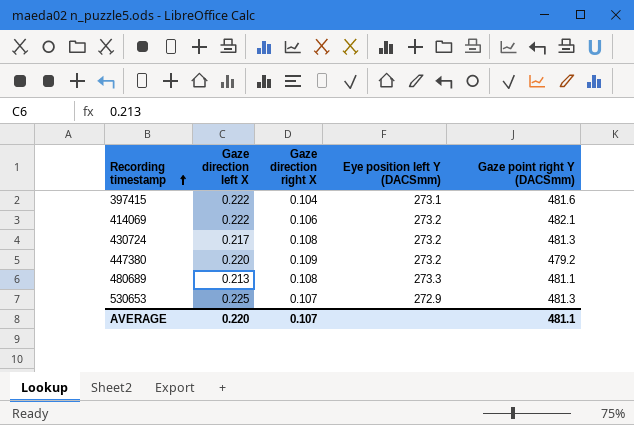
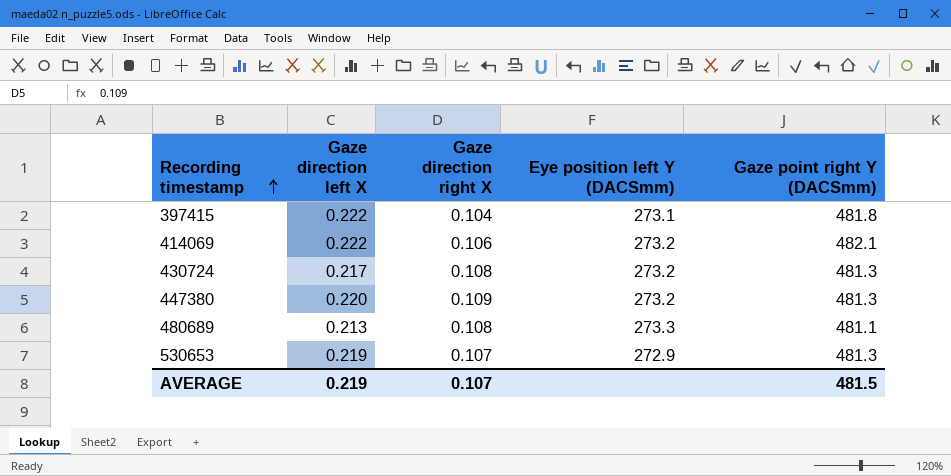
397415 | Gaze point right Y (DACSmm): 481.6 -> 481.8
447380 | Gaze point right Y (DACSmm): 479.2 -> 481.3
530653 | Gaze direction left X: 0.225 -> 0.219
AVERAGE | Gaze direction left X: 0.220 -> 0.219
AVERAGE | Gaze point right Y (DACSmm): 481.1 -> 481.5

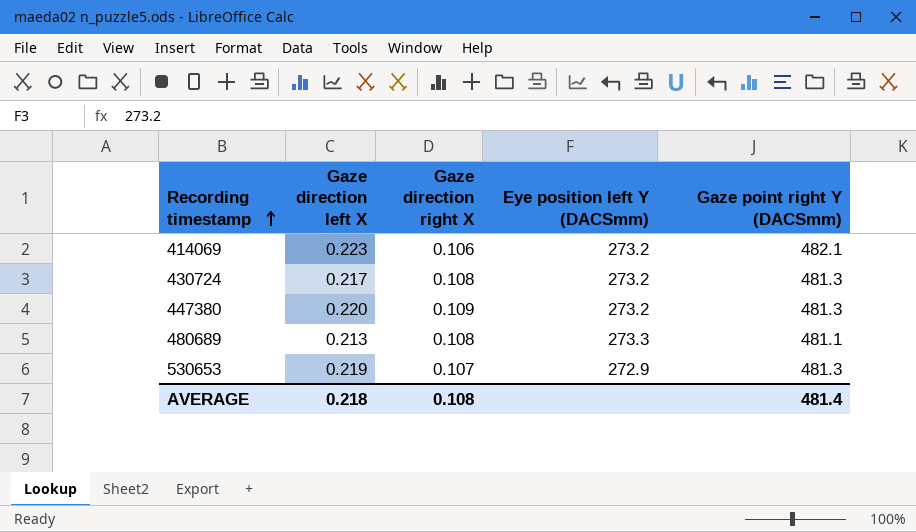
row 397415: 0.222 | 0.104 | 273.1 | 481.8 -> none
414069 | Gaze direction left X: 0.222 -> 0.223
AVERAGE | Gaze direction left X: 0.219 -> 0.218
AVERAGE | Gaze direction right X: 0.107 -> 0.108
AVERAGE | Gaze point right Y (DACSmm): 481.5 -> 481.4

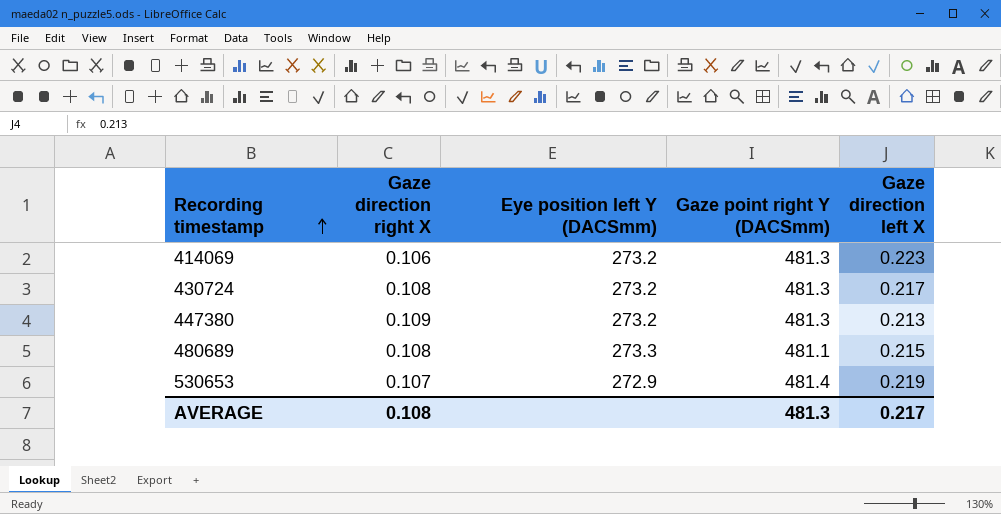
column Gaze direction left X | position: 2 -> 5
414069 | Gaze point right Y (DACSmm): 482.1 -> 481.3
447380 | Gaze direction left X: 0.220 -> 0.213
480689 | Gaze direction left X: 0.213 -> 0.215
530653 | Gaze point right Y (DACSmm): 481.3 -> 481.4
AVERAGE | Gaze point right Y (DACSmm): 481.4 -> 481.3
AVERAGE | Gaze direction left X: 0.218 -> 0.217

